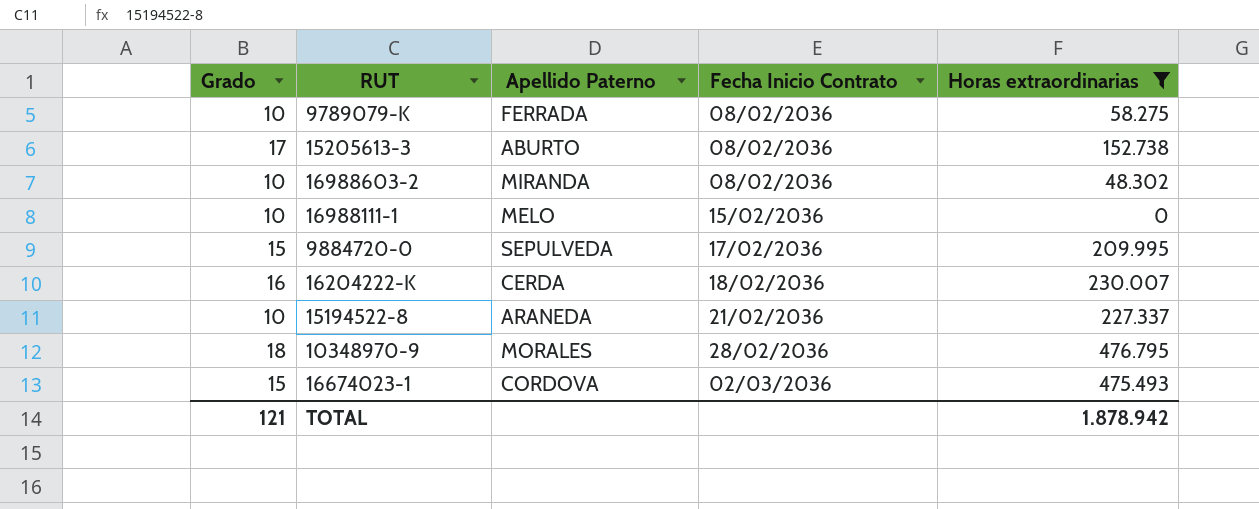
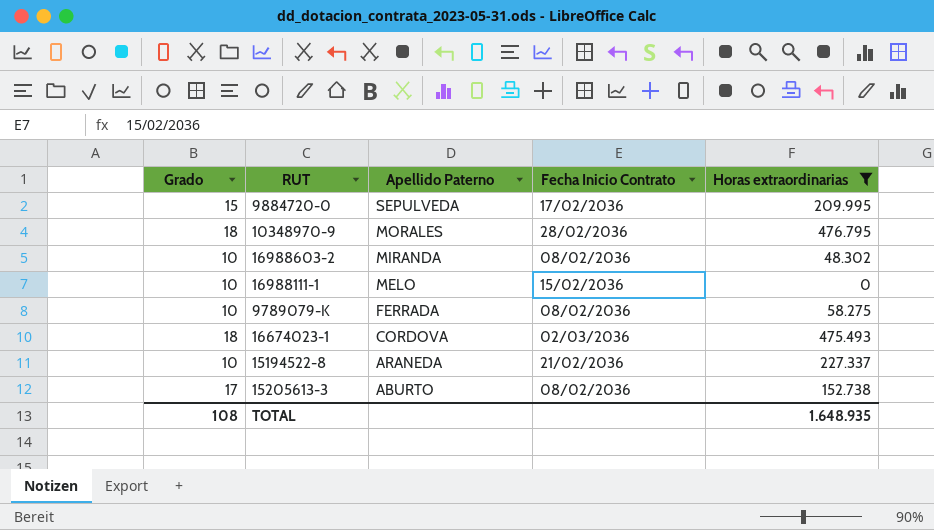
row order: Fecha Inicio Contrato ascending -> Apellido Paterno descending
row 16204222-K: 16 | CERDA | 18/02/2036 | 230.007 -> none
16674023-1 | Grado: 15 -> 18
TOTAL | Grado: 121 -> 108
TOTAL | Horas extraordinarias: 1.878.942 -> 1.648.935

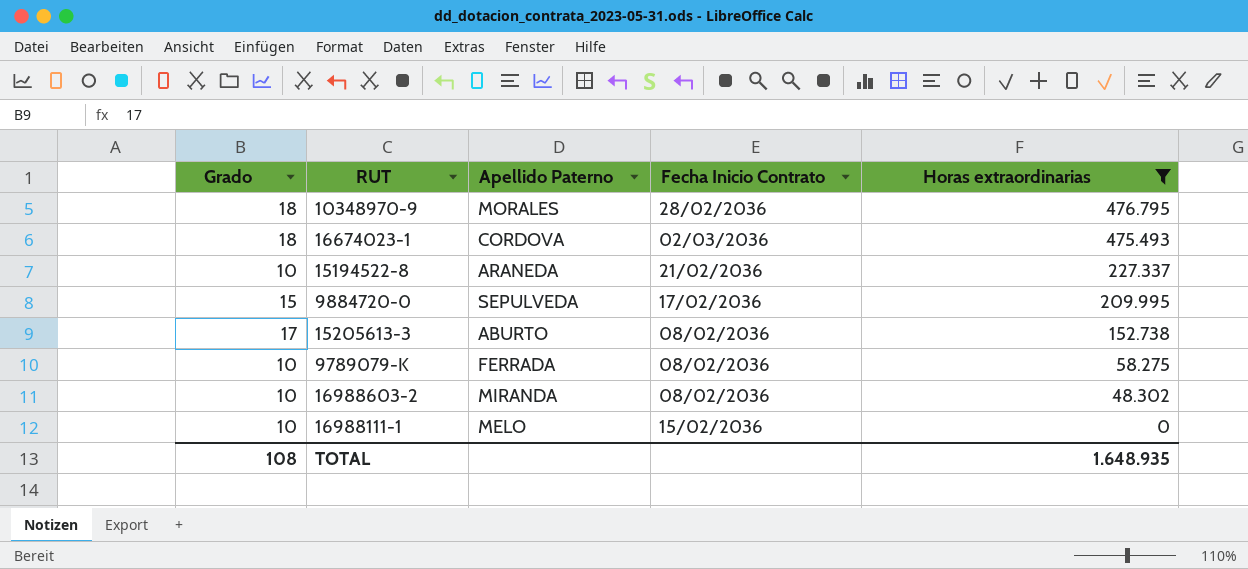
row order: Apellido Paterno descending -> Horas extraordinarias descending

